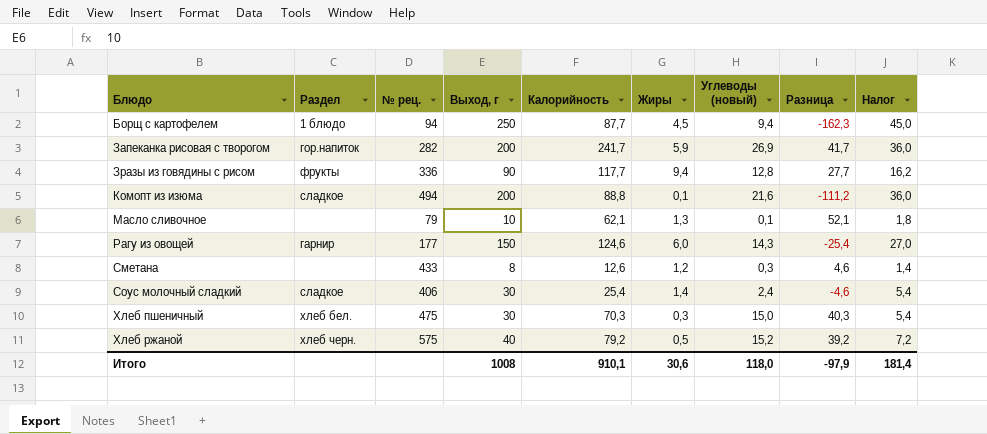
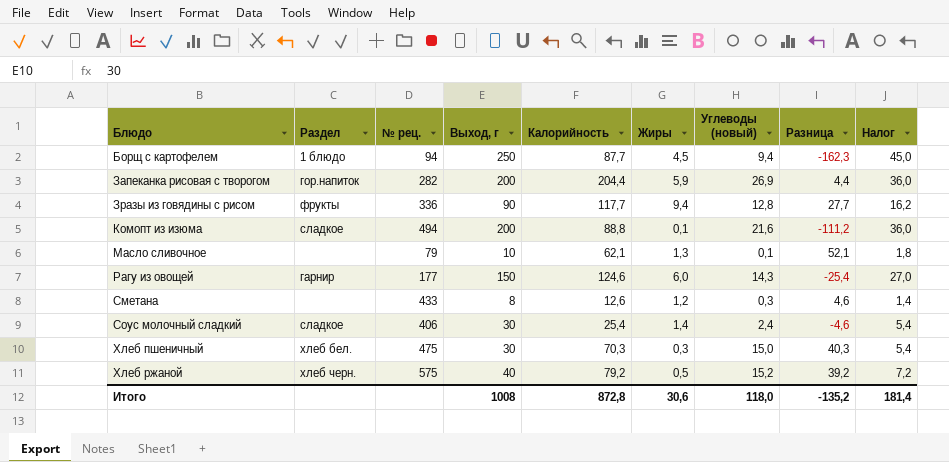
Запеканка рисовая с творогом | Калорийность: 241,7 -> 204,4
Запеканка рисовая с творогом | Разница: 41,7 -> 4,4
Итого | Калорийность: 910,1 -> 872,8
Итого | Разница: -97,9 -> -135,2

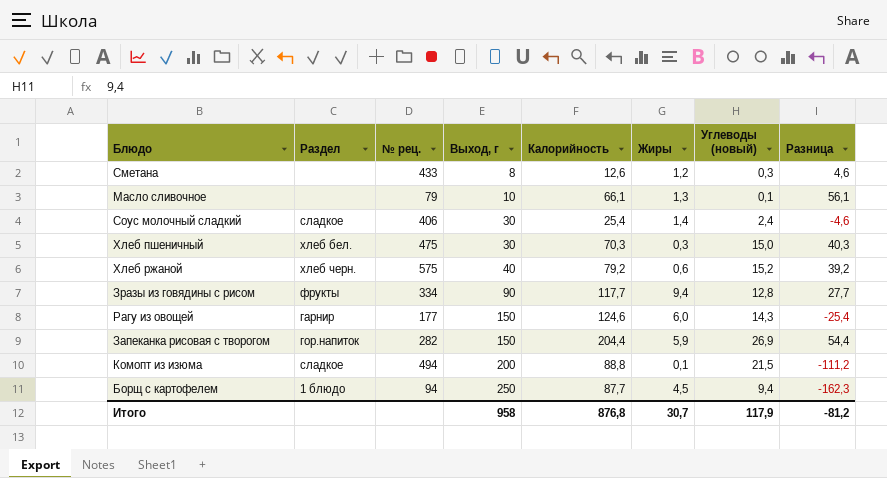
row order: Блюдо ascending -> Выход, г ascending
column Налог | formula: [Выход, г] * 0,18 -> none
Масло сливочное | Калорийность: 62,1 -> 66,1
Масло сливочное | Разница: 52,1 -> 56,1
Хлеб ржаной | Жиры: 0,5 -> 0,6
Зразы из говядины с рисом | № рец.: 336 -> 334
Запеканка рисовая с творогом | Выход, г: 200 -> 150
Запеканка рисовая с творогом | Разница: 4,4 -> 54,4
Комопт из изюма | Углеводы (новый): 21,6 -> 21,5
Итого | Выход, г: 1008 -> 958
Итого | Калорийность: 872,8 -> 876,8
Итого | Жиры: 30,6 -> 30,7
Итого | Углеводы (новый): 118,0 -> 117,9
Итого | Разница: -135,2 -> -81,2

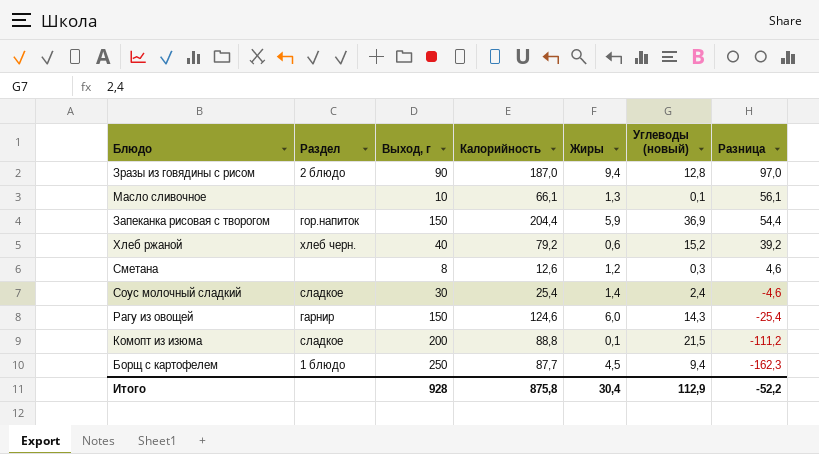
row order: Выход, г ascending -> Разница descending
column № рец. | position: 3 -> none
row Хлеб пшеничный: хлеб бел. | 475 | 30 | 70,3 | 0,3 | 15,0 | 40,3 -> none
Зразы из говядины с рисом | Раздел: фрукты -> 2 блюдо
Зразы из говядины с рисом | Калорийность: 117,7 -> 187,0
Зразы из говядины с рисом | Разница: 27,7 -> 97,0
Запеканка рисовая с творогом | Углеводы (новый): 26,9 -> 36,9
Итого | Выход, г: 958 -> 928
Итого | Калорийность: 876,8 -> 875,8
Итого | Жиры: 30,7 -> 30,4
Итого | Углеводы (новый): 117,9 -> 112,9
Итого | Разница: -81,2 -> -52,2

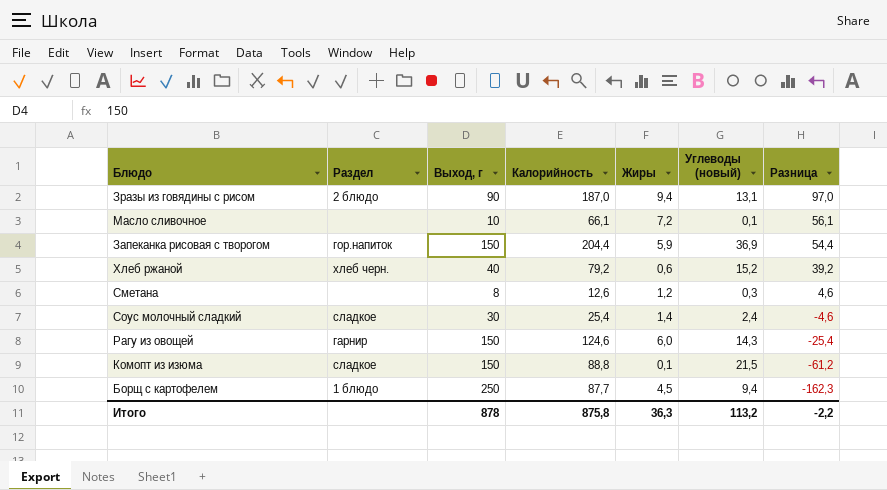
Зразы из говядины с рисом | Углеводы (новый): 12,8 -> 13,1
Масло сливочное | Жиры: 1,3 -> 7,2
Комопт из изюма | Выход, г: 200 -> 150
Комопт из изюма | Разница: -111,2 -> -61,2
Итого | Выход, г: 928 -> 878
Итого | Жиры: 30,4 -> 36,3
Итого | Углеводы (новый): 112,9 -> 113,2
Итого | Разница: -52,2 -> -2,2

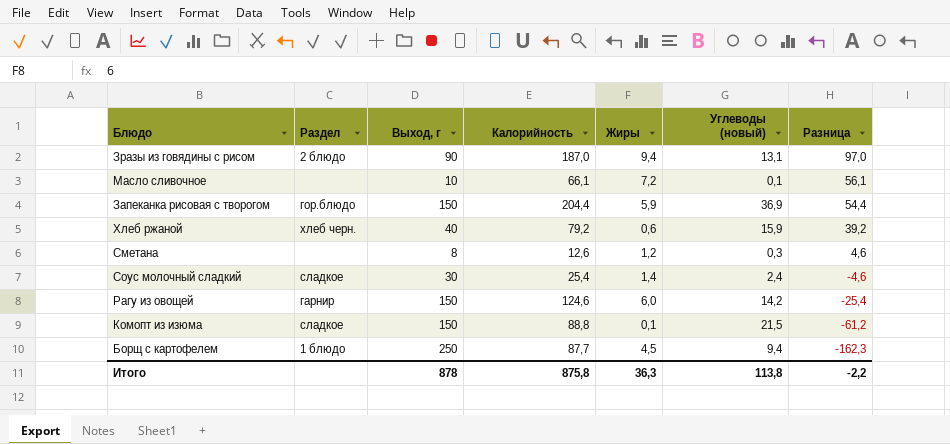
Запеканка рисовая с творогом | Раздел: гор.напиток -> гор.блюдо
Хлеб ржаной | Углеводы (новый): 15,2 -> 15,9
Рагу из овощей | Углеводы (новый): 14,3 -> 14,2
Итого | Углеводы (новый): 113,2 -> 113,8

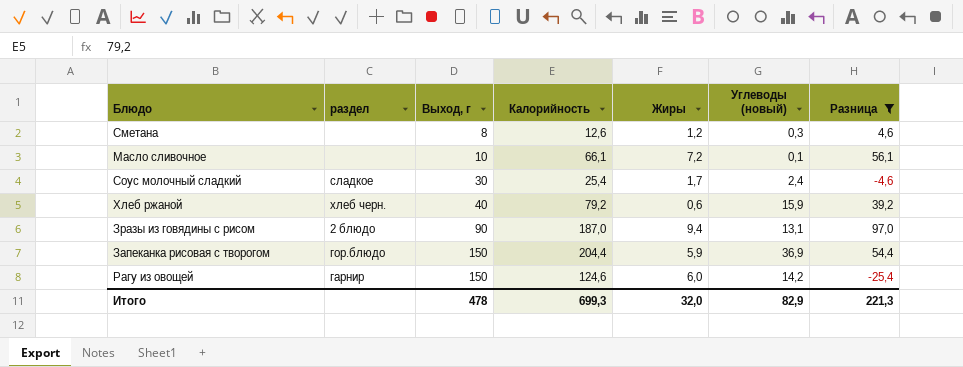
filter: none -> Разница >= -25,4
row order: Разница descending -> Выход, г ascending
column name: Раздел -> раздел
Соус молочный сладкий | Жиры: 1,4 -> 1,7
Итого | Выход, г: 878 -> 478
Итого | Калорийность: 875,8 -> 699,3
Итого | Жиры: 36,3 -> 32,0
Итого | Углеводы (новый): 113,8 -> 82,9
Итого | Разница: -2,2 -> 221,3

